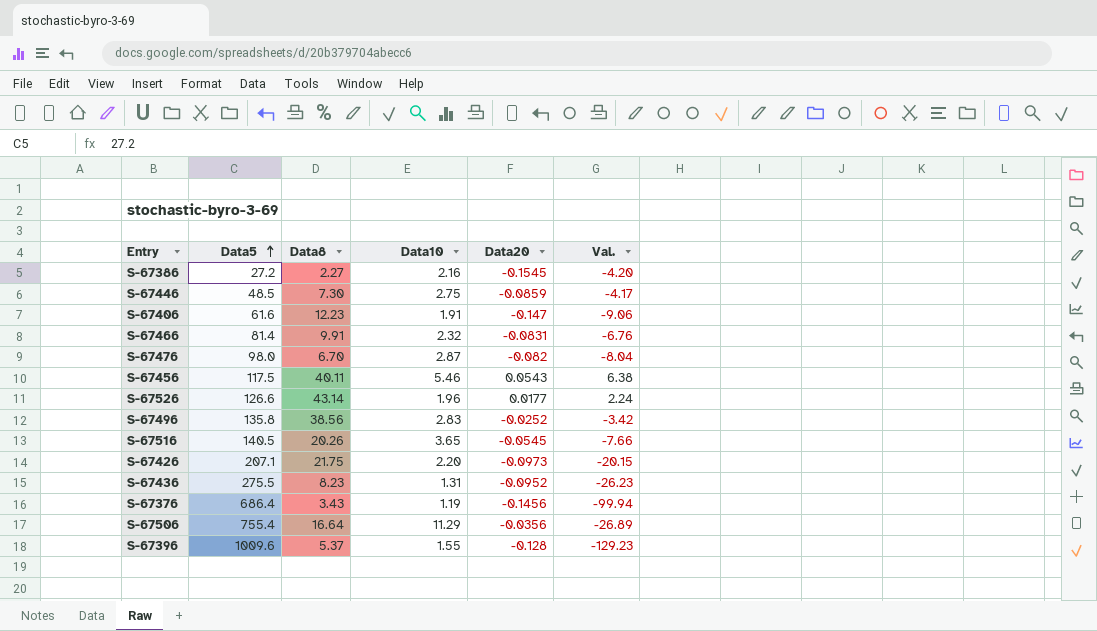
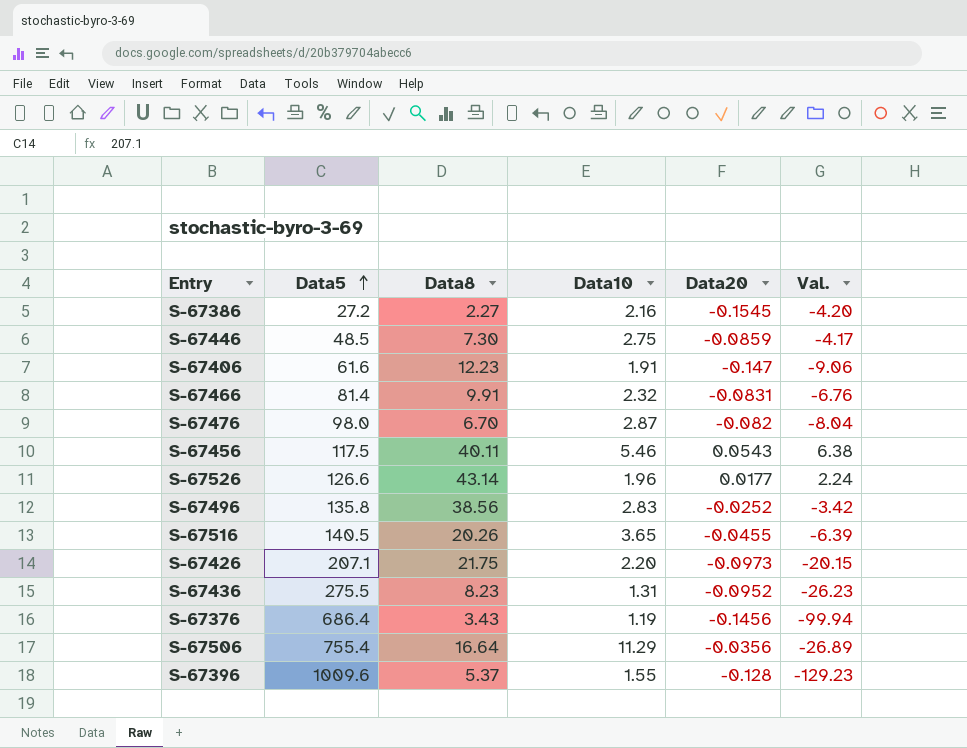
S-67516 | Data20: -0.0545 -> -0.0455
S-67516 | Val.: -7.66 -> -6.39

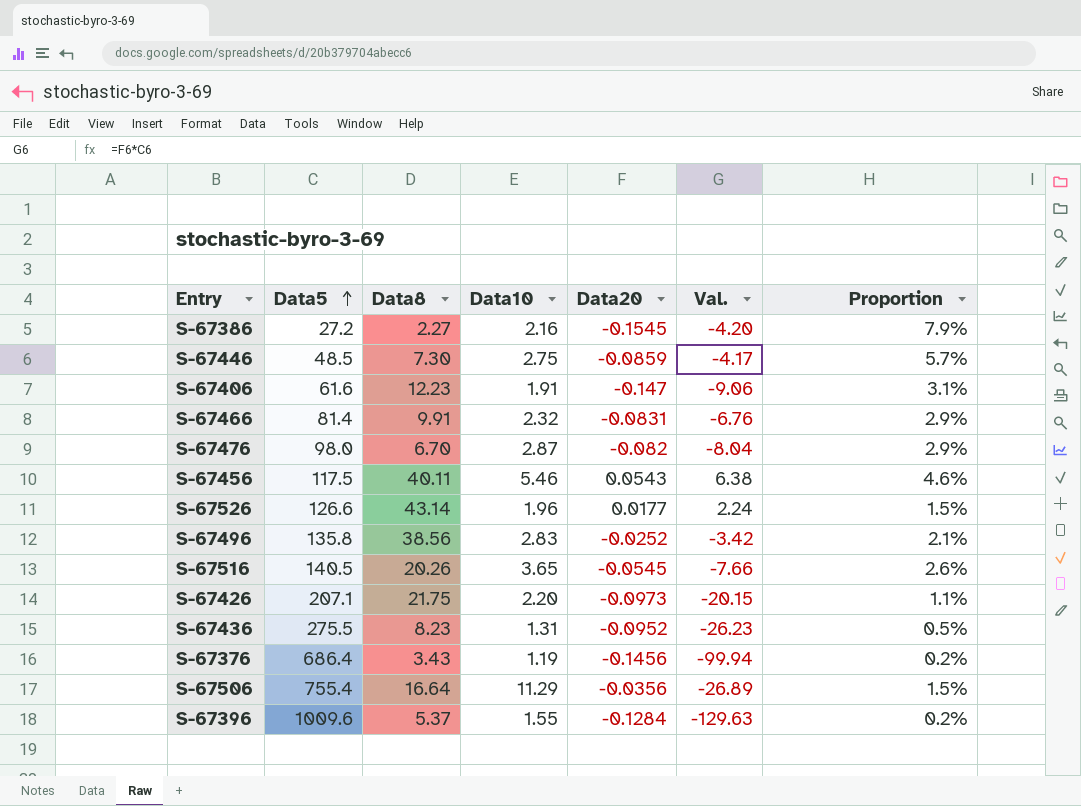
column Proportion | formula: none -> [Data10] / [Data5]
S-67516 | Data20: -0.0455 -> -0.0545
S-67516 | Val.: -6.39 -> -7.66
S-67396 | Data20: -0.128 -> -0.1284
S-67396 | Val.: -129.23 -> -129.63

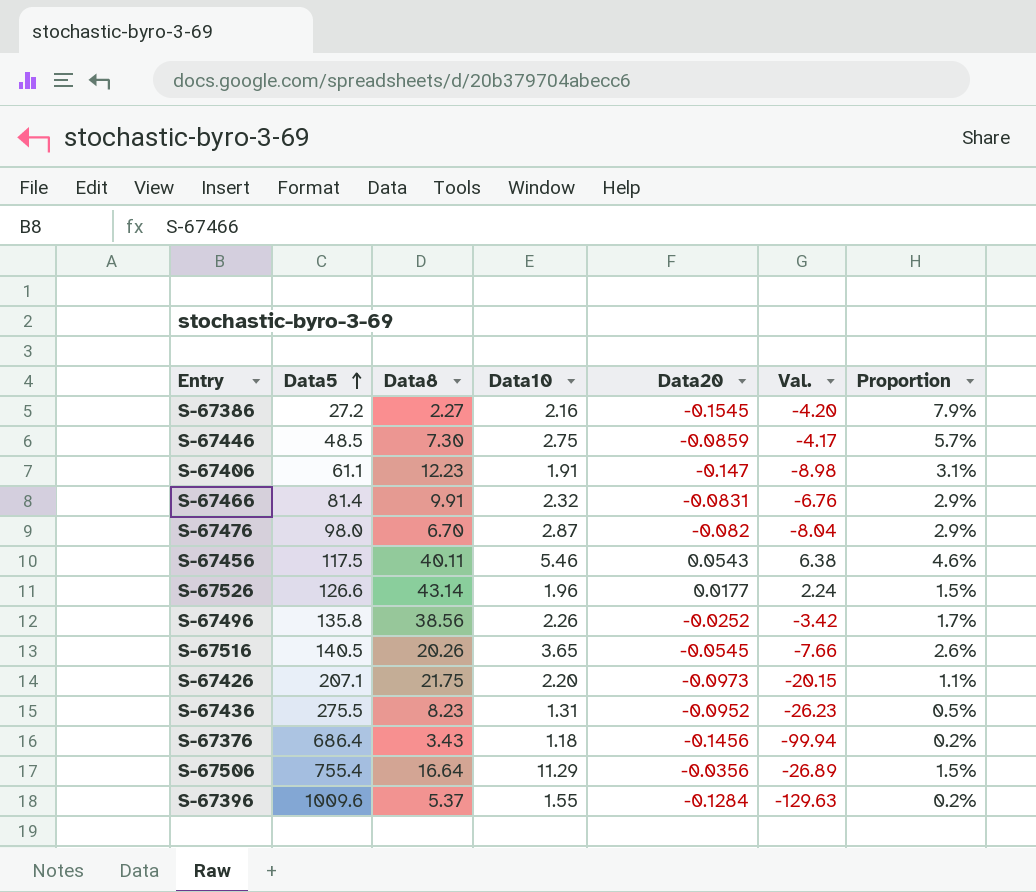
S-67406 | Data5: 61.6 -> 61.1
S-67406 | Val.: -9.06 -> -8.98
S-67496 | Data10: 2.83 -> 2.26
S-67496 | Proportion: 2.1% -> 1.7%
S-67376 | Data10: 1.19 -> 1.18

